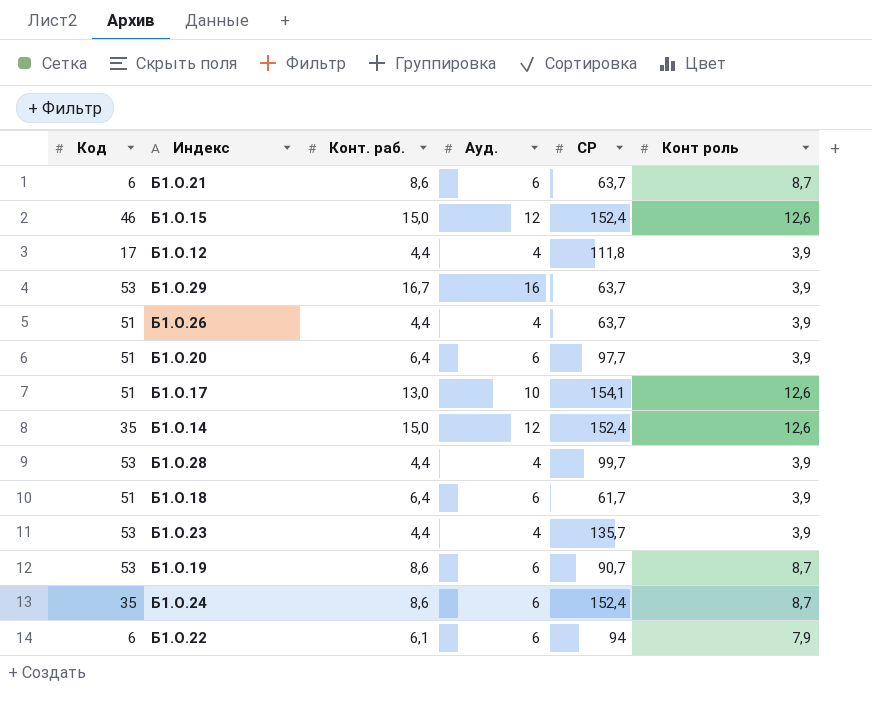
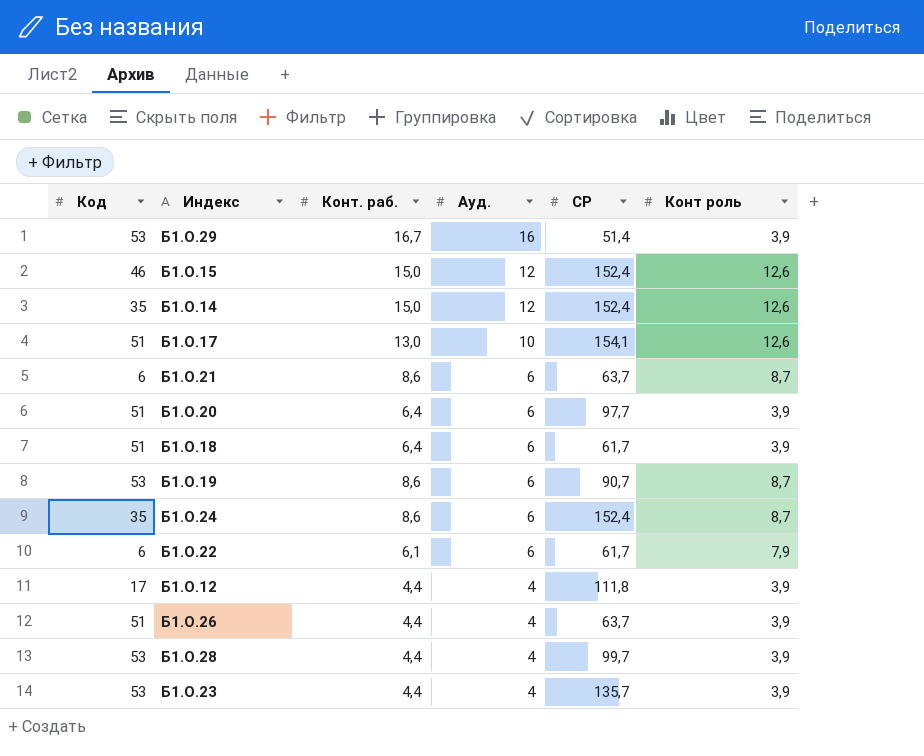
row order: none -> Ауд. descending
Б1.О.29 | СР: 63,7 -> 51,4
Б1.О.22 | СР: 94 -> 61,7

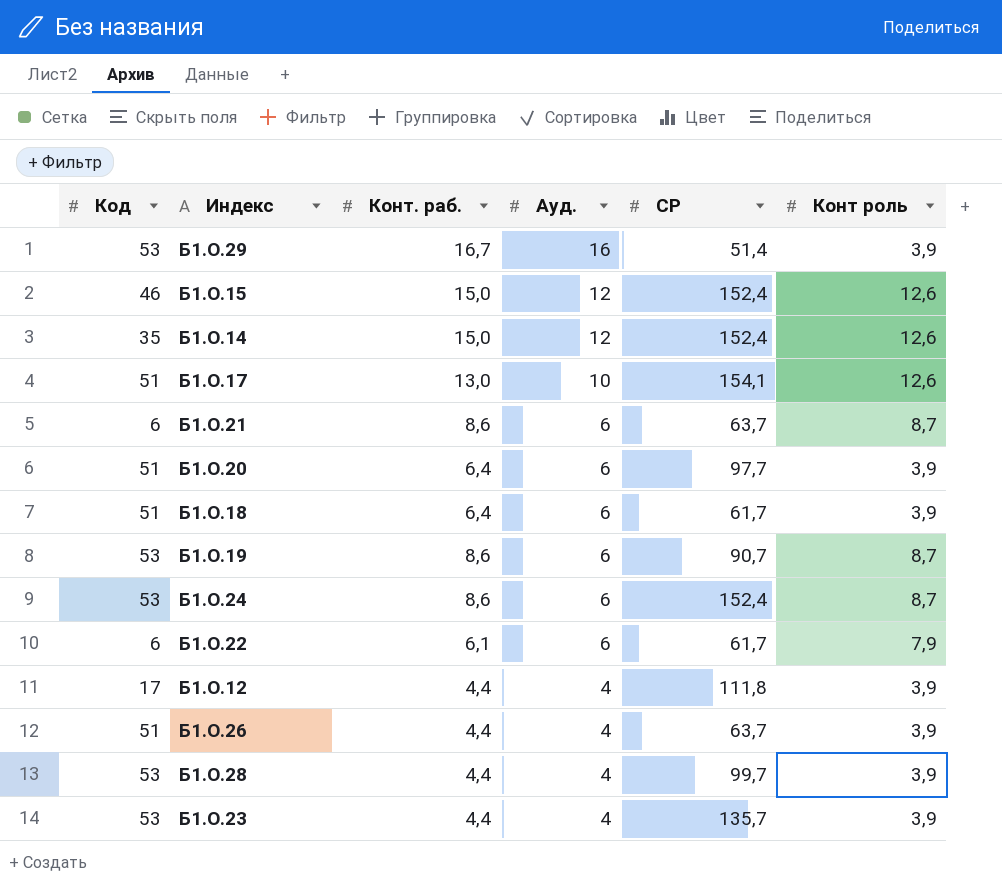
Б1.О.24 | Код: 35 -> 53

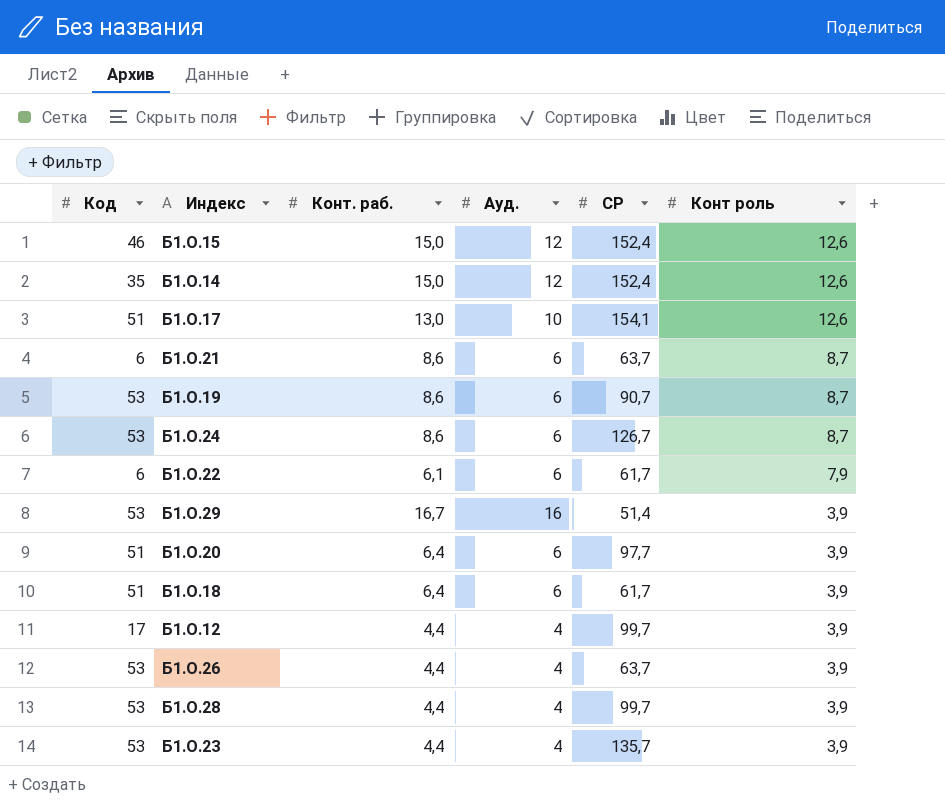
row order: Ауд. descending -> Конт роль descending
Б1.О.24 | СР: 152,4 -> 126,7
Б1.О.12 | СР: 111,8 -> 99,7
Б1.О.26 | Код: 51 -> 53

